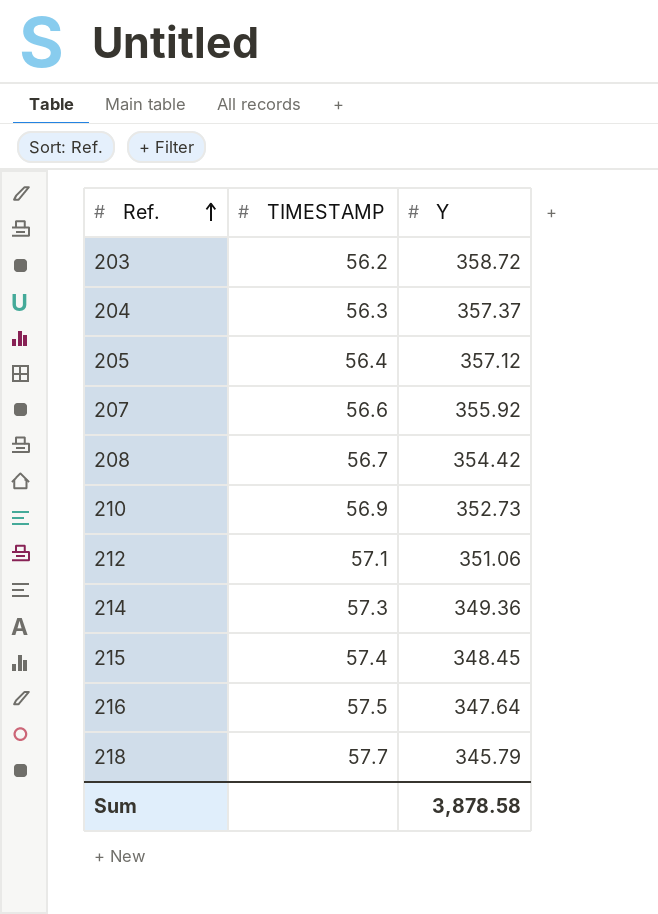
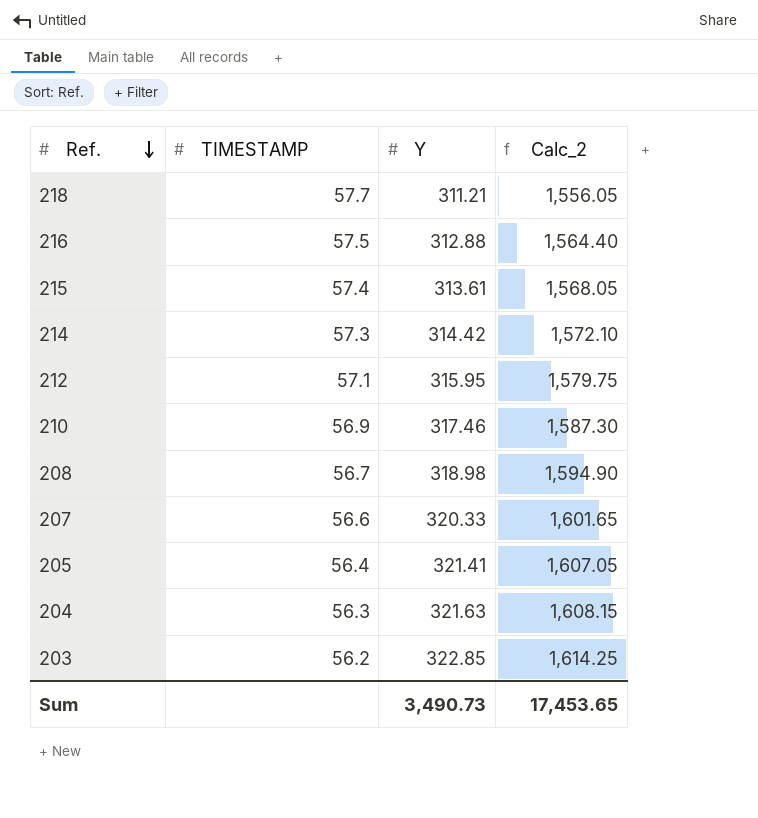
row order: Ref. ascending -> Ref. descending
column Calc_2 | formula: none -> [Y] * 5
218 | Y: 345.79 -> 311.21
216 | Y: 347.64 -> 312.88
215 | Y: 348.45 -> 313.61
214 | Y: 349.36 -> 314.42
212 | Y: 351.06 -> 315.95
210 | Y: 352.73 -> 317.46
208 | Y: 354.42 -> 318.98
207 | Y: 355.92 -> 320.33
205 | Y: 357.12 -> 321.41
204 | Y: 357.37 -> 321.63
203 | Y: 358.72 -> 322.85
Sum | Y: 3,878.58 -> 3,490.73

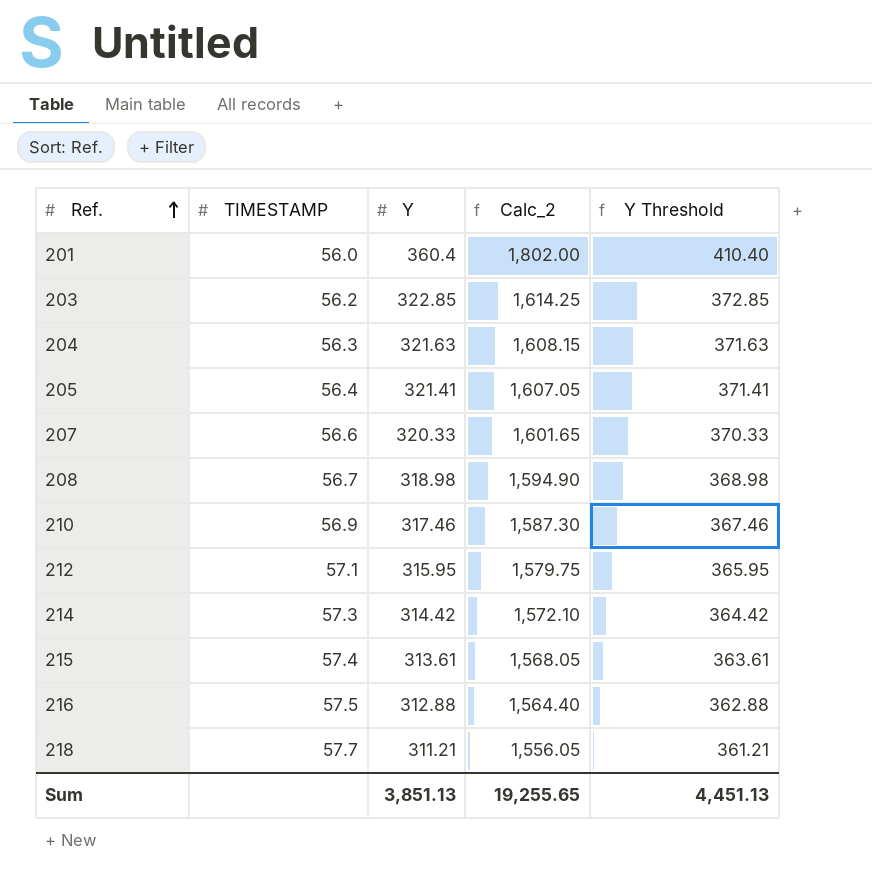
row order: Ref. descending -> Ref. ascending
column Y Threshold | formula: none -> [Y] + 50
row 201: none -> 56.0 | 360.4 | 1,802.00 | 410.40
Sum | Y: 3,490.73 -> 3,851.13
Sum | Calc_2: 17,453.65 -> 19,255.65

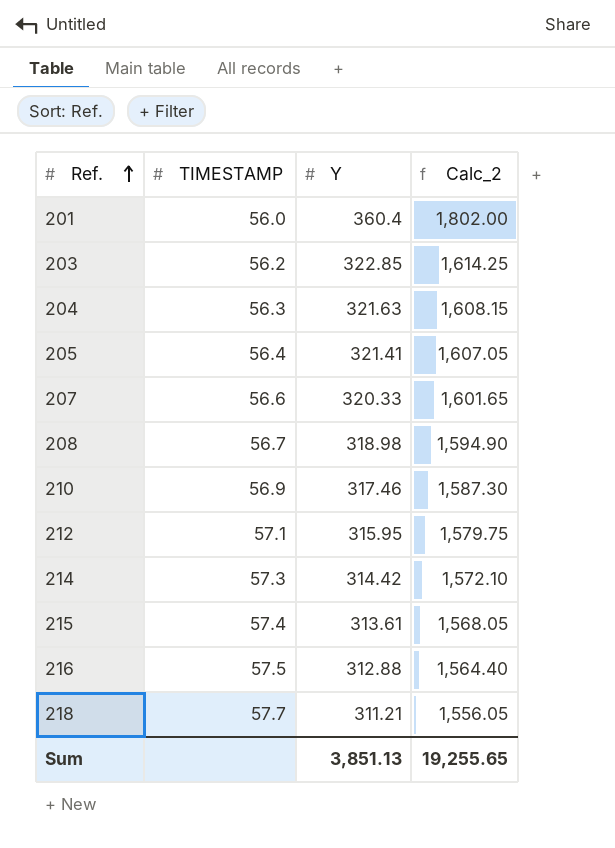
column Y Threshold | formula: [Y] + 50 -> none

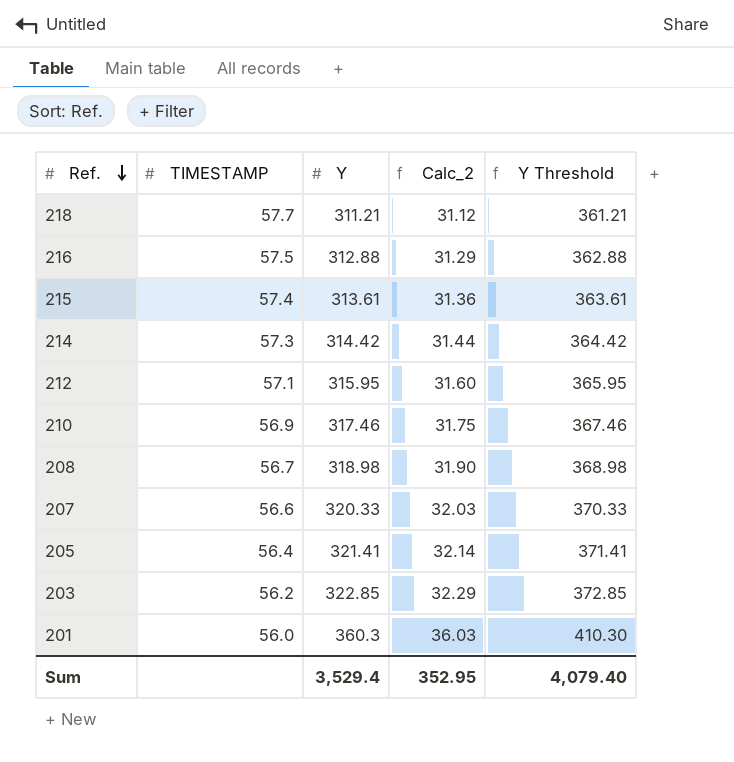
row order: Ref. ascending -> Ref. descending
column Calc_2 | formula: [Y] * 5 -> [Y] * 0.1
column Y Threshold | formula: none -> [Y] + 50
row 204: 56.3 | 321.63 | 1,608.15 -> none
201 | Y: 360.4 -> 360.3
Sum | Y: 3,851.13 -> 3,529.4
Sum | Calc_2: 19,255.65 -> 352.95

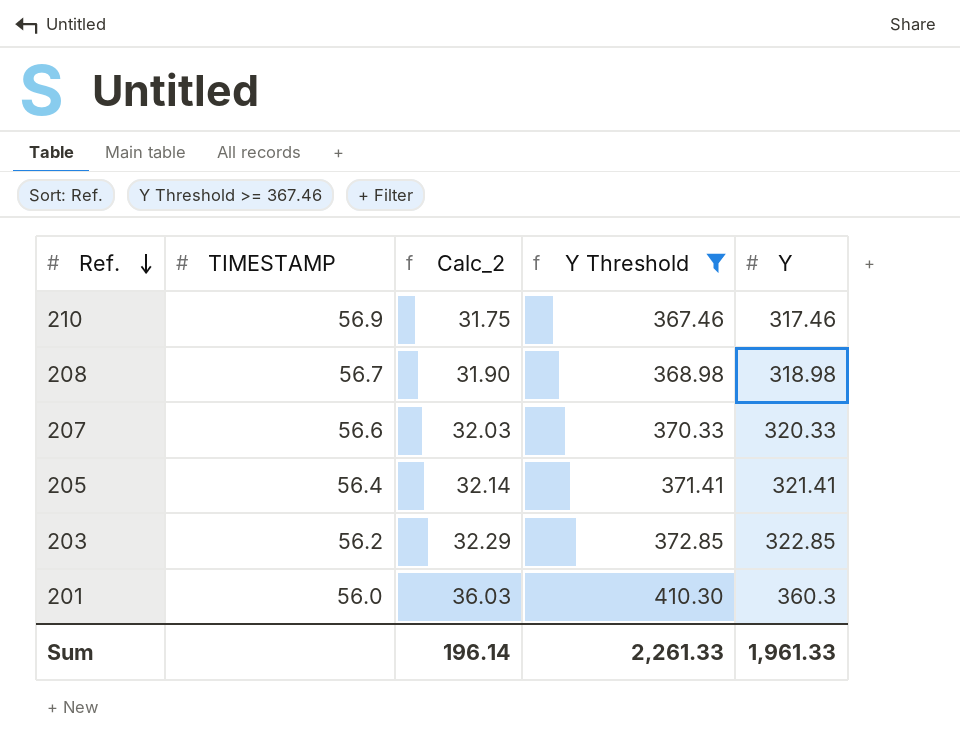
filter: none -> Y Threshold >= 367.46
column Y | position: 3 -> 5
Sum | Calc_2: 352.95 -> 196.14
Sum | Y Threshold: 4,079.40 -> 2,261.33
Sum | Y: 3,529.4 -> 1,961.33

